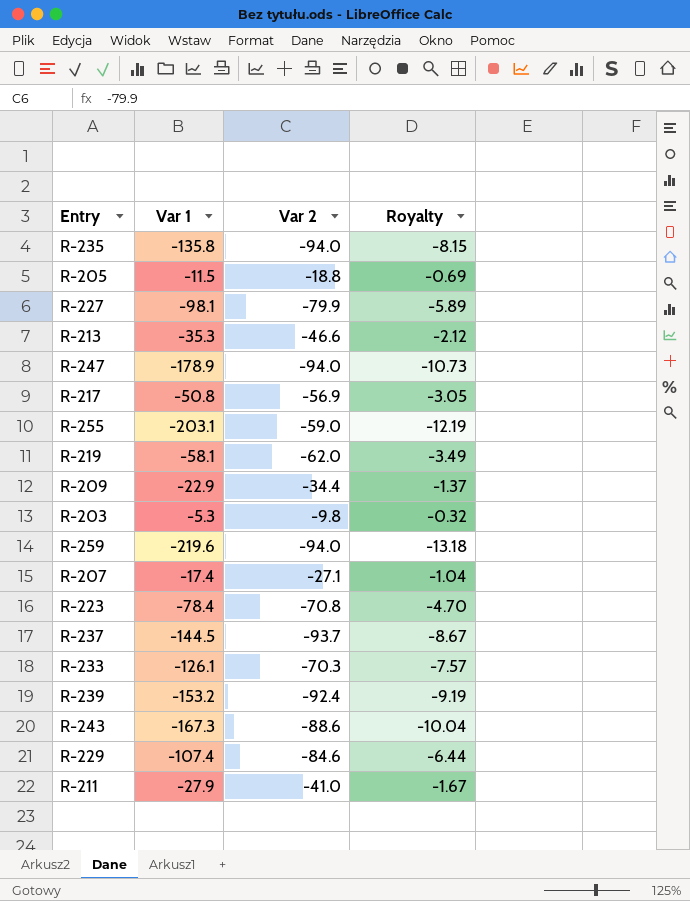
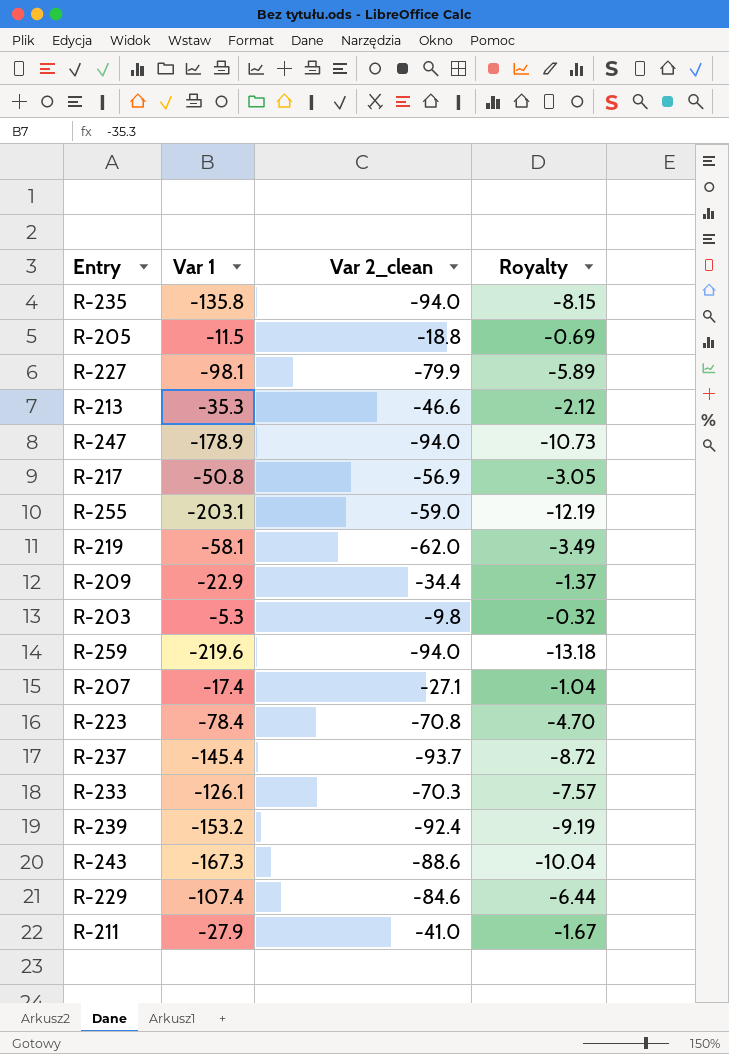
column name: Var 2 -> Var 2_clean
R-237 | Var 1: -144.5 -> -145.4
R-237 | Royalty: -8.67 -> -8.72

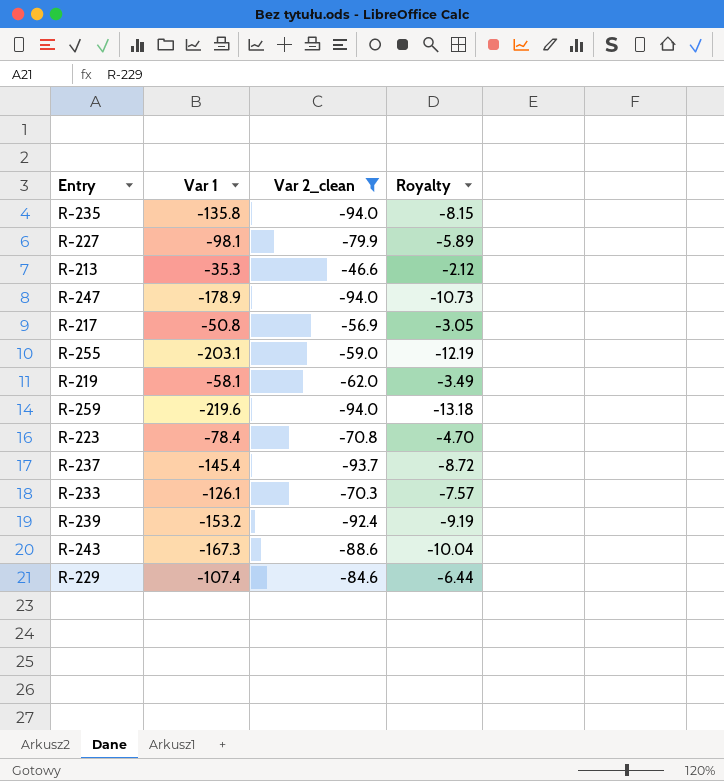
filter: none -> Var 2_clean <= -46.6

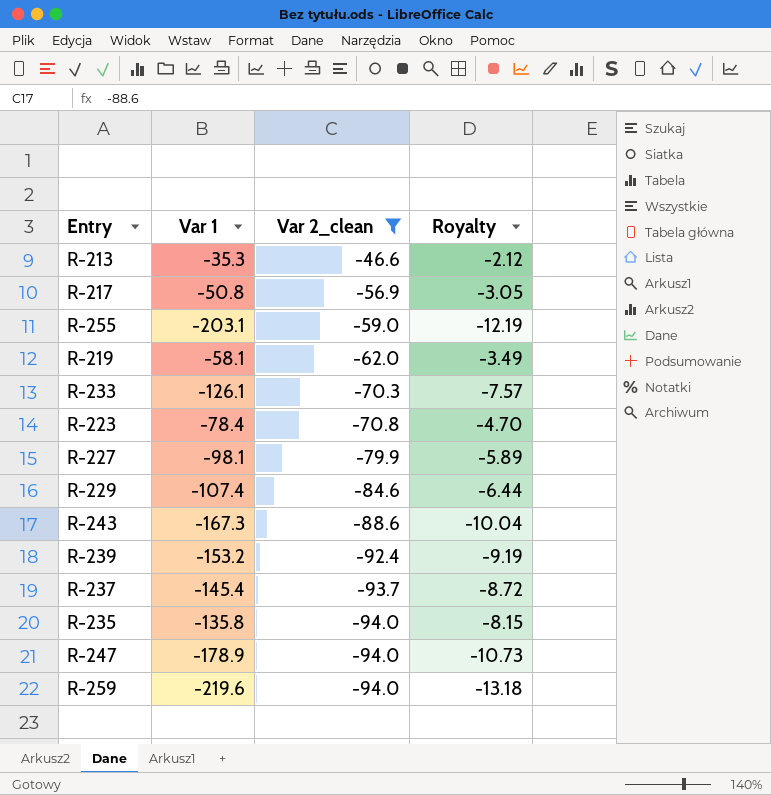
row order: none -> Var 2_clean descending

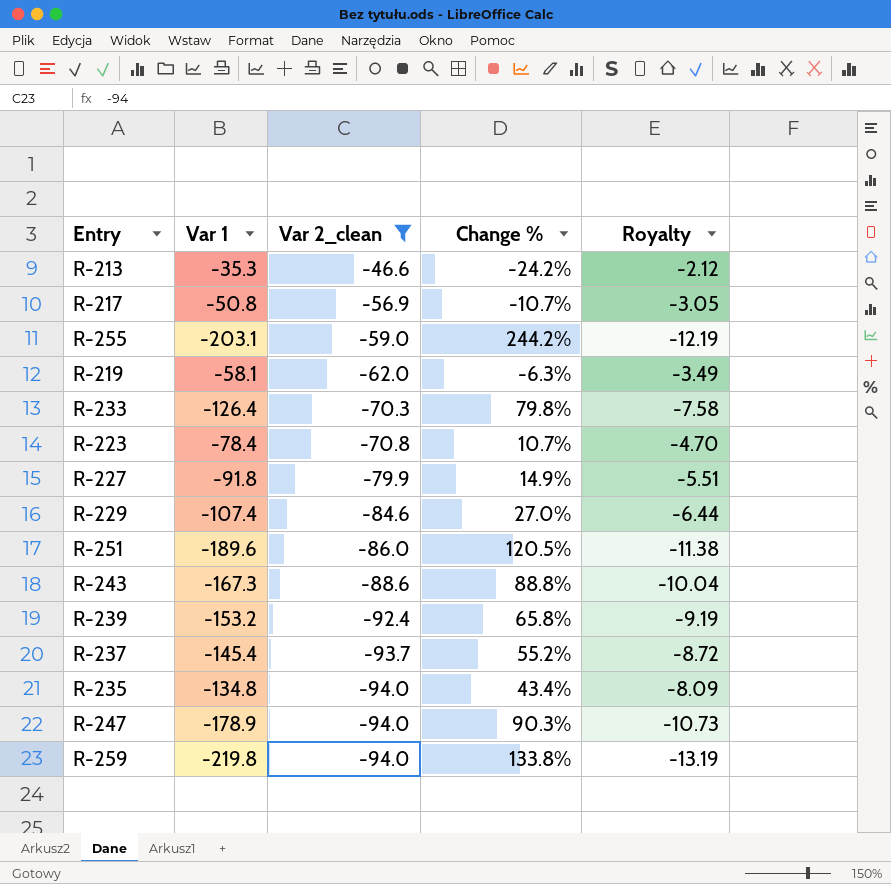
column Change % | formula: none -> ([Var 1] - [Var 2_clean]) / [Var 2_clean]
R-233 | Var 1: -126.1 -> -126.4
R-233 | Royalty: -7.57 -> -7.58
R-227 | Var 1: -98.1 -> -91.8
R-227 | Royalty: -5.89 -> -5.51
row R-251: none -> -189.6 | -86.0 | 120.5% | -11.38
R-235 | Var 1: -135.8 -> -134.8
R-235 | Royalty: -8.15 -> -8.09
R-259 | Var 1: -219.6 -> -219.8
R-259 | Royalty: -13.18 -> -13.19

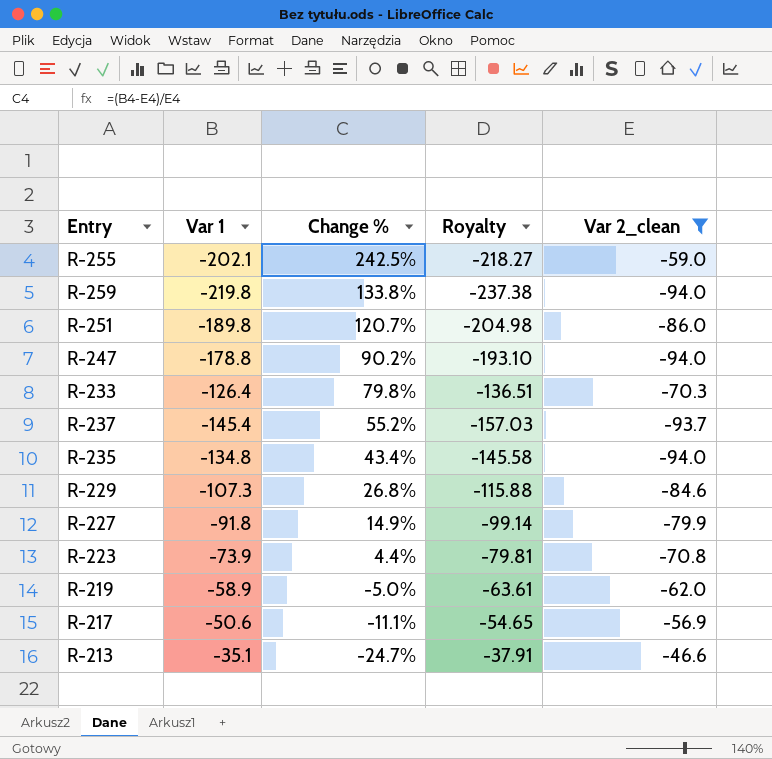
row order: Var 2_clean descending -> Change % descending
column Royalty | formula: [Var 1] * 0.06 -> [Var 1] * 1.08
column Var 2_clean | position: 3 -> 5
row R-243: -167.3 | -88.6 | 88.8% | -10.04 -> none
row R-239: -153.2 | -92.4 | 65.8% | -9.19 -> none
R-255 | Var 1: -203.1 -> -202.1
R-255 | Change %: 244.2% -> 242.5%
R-251 | Var 1: -189.6 -> -189.8
R-251 | Change %: 120.5% -> 120.7%
R-247 | Var 1: -178.9 -> -178.8
R-247 | Change %: 90.3% -> 90.2%
R-229 | Var 1: -107.4 -> -107.3
R-229 | Change %: 27.0% -> 26.8%
R-223 | Var 1: -78.4 -> -73.9
R-223 | Change %: 10.7% -> 4.4%
R-219 | Var 1: -58.1 -> -58.9
R-219 | Change %: -6.3% -> -5.0%
R-217 | Var 1: -50.8 -> -50.6
R-217 | Change %: -10.7% -> -11.1%
R-213 | Var 1: -35.3 -> -35.1
R-213 | Change %: -24.2% -> -24.7%

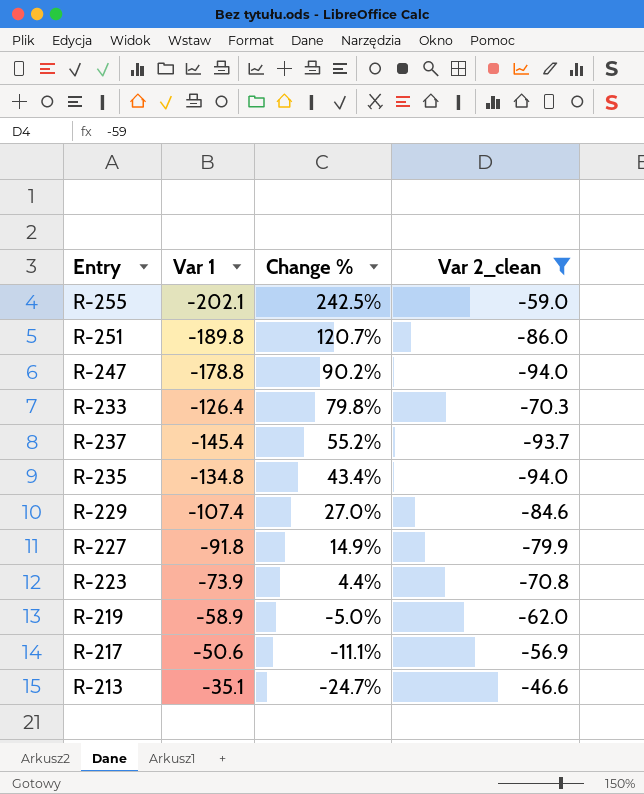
column Royalty | formula: [Var 1] * 1.08 -> none
row R-259: -219.8 | 133.8% | -237.38 | -94.0 -> none
R-229 | Var 1: -107.3 -> -107.4
R-229 | Change %: 26.8% -> 27.0%

